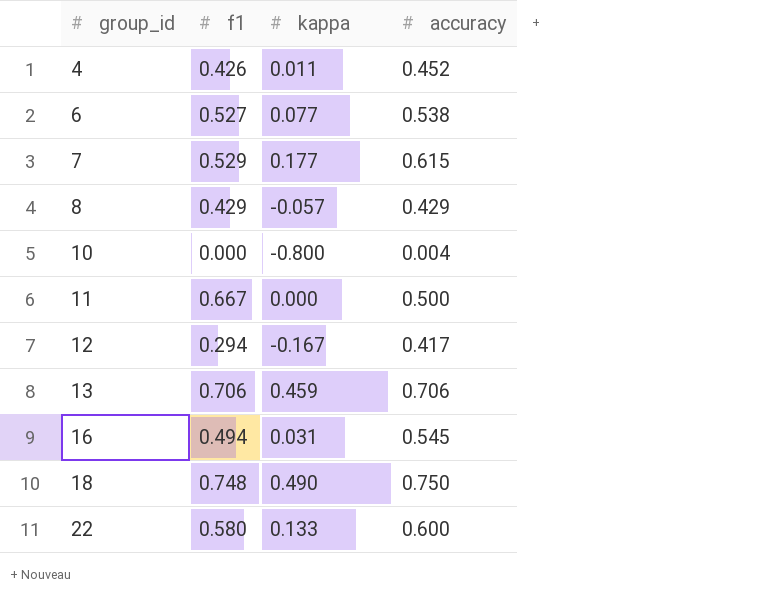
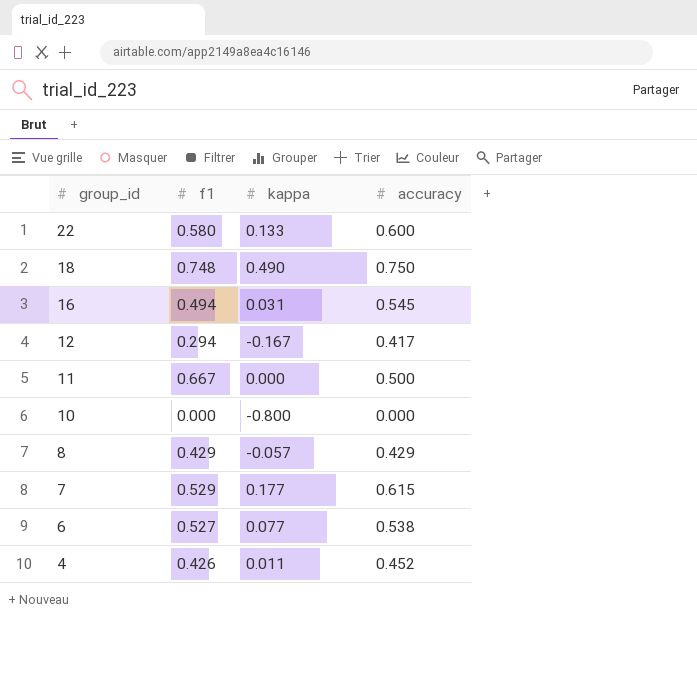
row order: group_id ascending -> group_id descending
row 13: 0.706 | 0.459 | 0.706 -> none
10 | accuracy: 0.004 -> 0.000

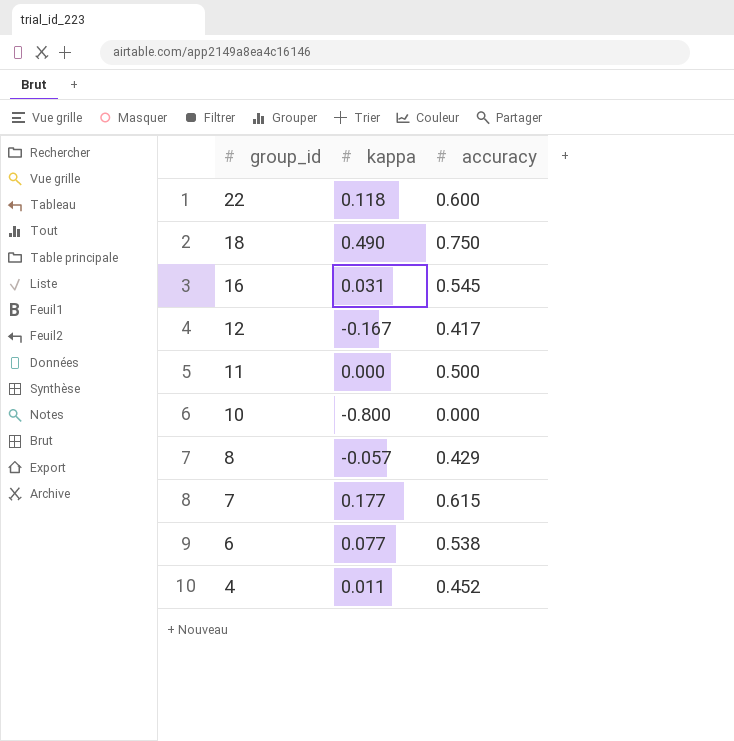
column f1 | position: 2 -> none
22 | kappa: 0.133 -> 0.118

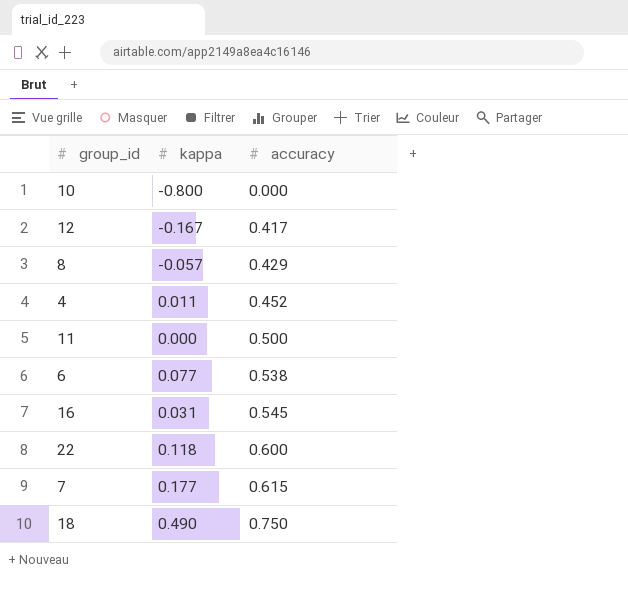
row order: group_id descending -> accuracy ascending

